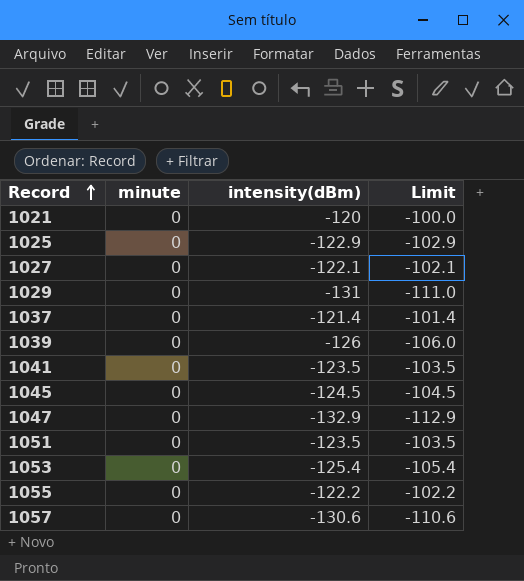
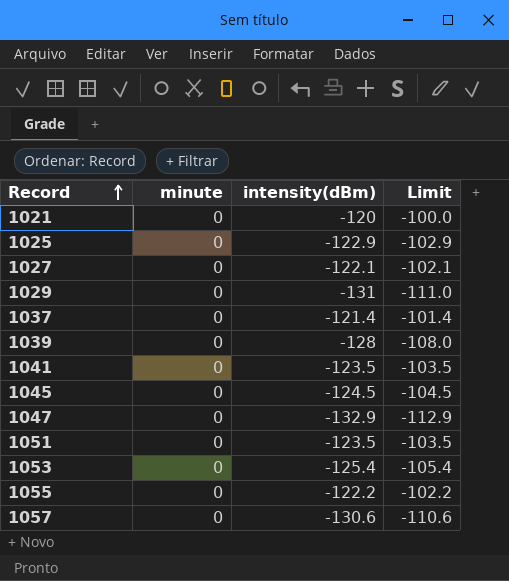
1039 | intensity(dBm): -126 -> -128
1039 | Limit: -106.0 -> -108.0

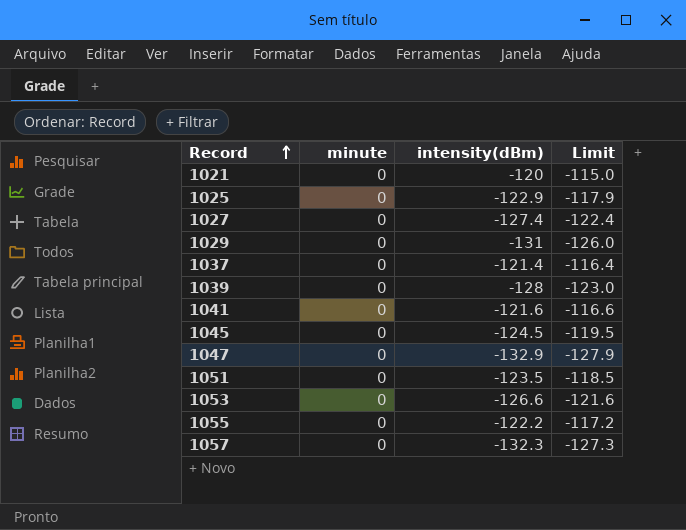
column Limit | formula: [intensity(dBm)] + 20 -> [intensity(dBm)] + 5
1027 | intensity(dBm): -122.1 -> -127.4
1041 | intensity(dBm): -123.5 -> -121.6
1053 | intensity(dBm): -125.4 -> -126.6
1057 | intensity(dBm): -130.6 -> -132.3

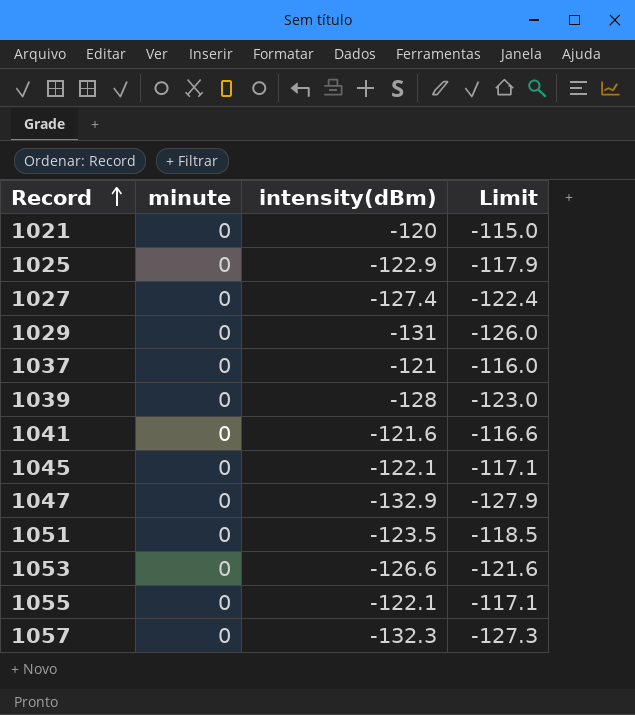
1037 | intensity(dBm): -121.4 -> -121
1037 | Limit: -116.4 -> -116.0
1045 | intensity(dBm): -124.5 -> -122.1
1045 | Limit: -119.5 -> -117.1
1055 | intensity(dBm): -122.2 -> -122.1
1055 | Limit: -117.2 -> -117.1

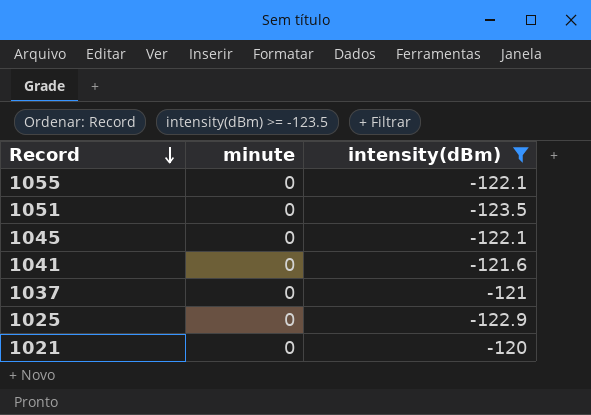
filter: none -> intensity(dBm) >= -123.5
row order: Record ascending -> Record descending
column Limit | formula: [intensity(dBm)] + 5 -> none

